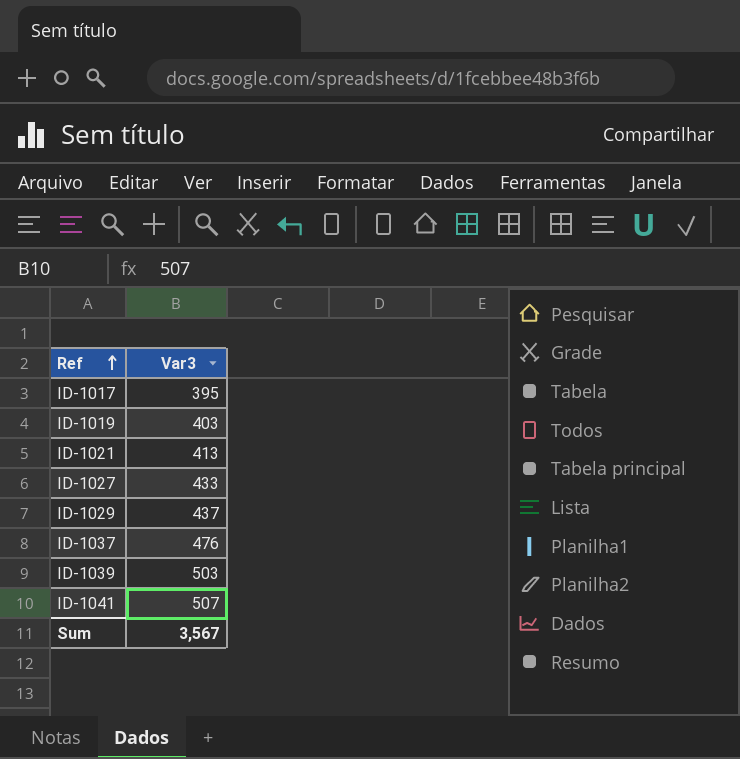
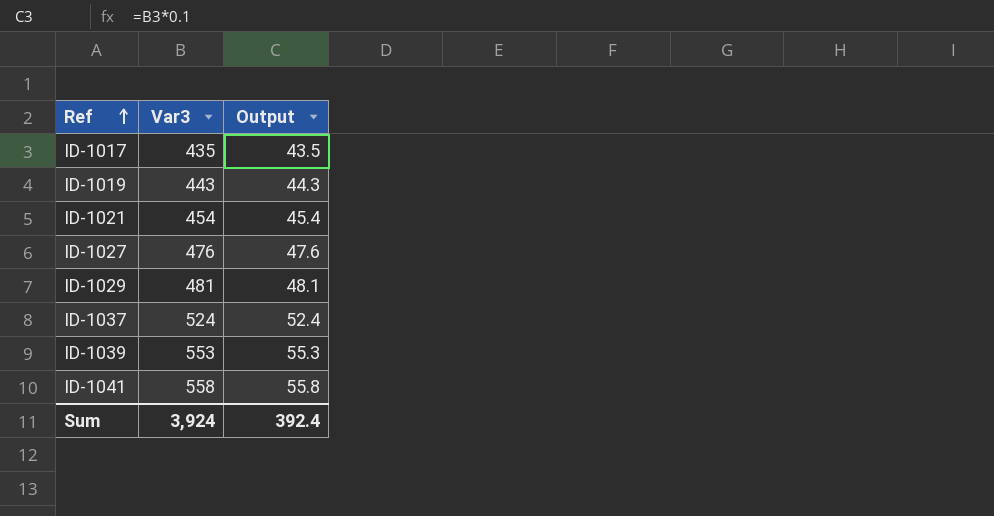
column Output | formula: none -> [Var3] * 0.1
ID-1017 | Var3: 395 -> 435
ID-1019 | Var3: 403 -> 443
ID-1021 | Var3: 413 -> 454
ID-1027 | Var3: 433 -> 476
ID-1029 | Var3: 437 -> 481
ID-1037 | Var3: 476 -> 524
ID-1039 | Var3: 503 -> 553
ID-1041 | Var3: 507 -> 558
Sum | Var3: 3,567 -> 3,924

